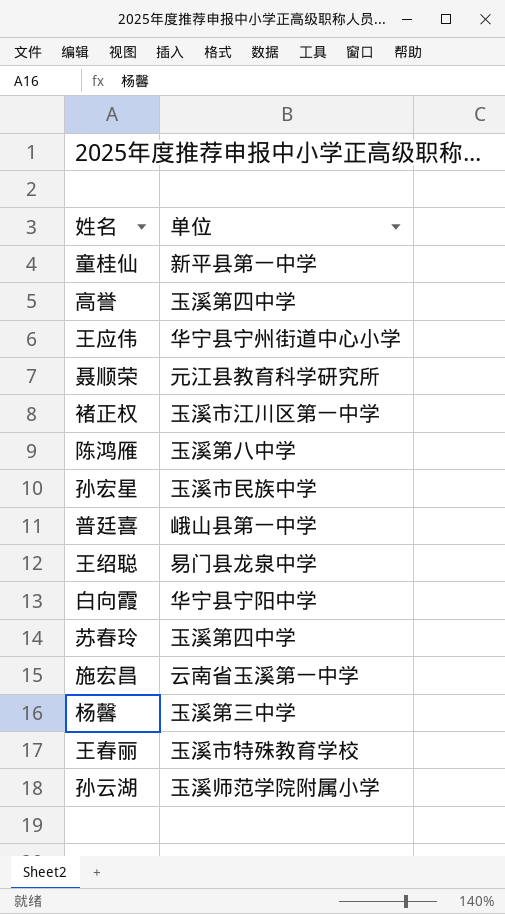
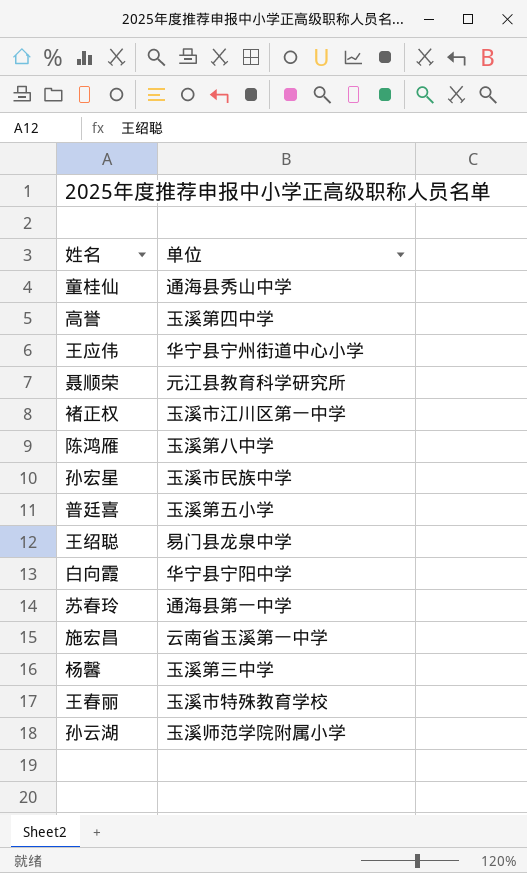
童桂仙 | 单位: 新平县第一中学 -> 通海县秀山中学
普廷喜 | 单位: 峨山县第一中学 -> 玉溪第五小学
苏春玲 | 单位: 玉溪第四中学 -> 通海县第一中学

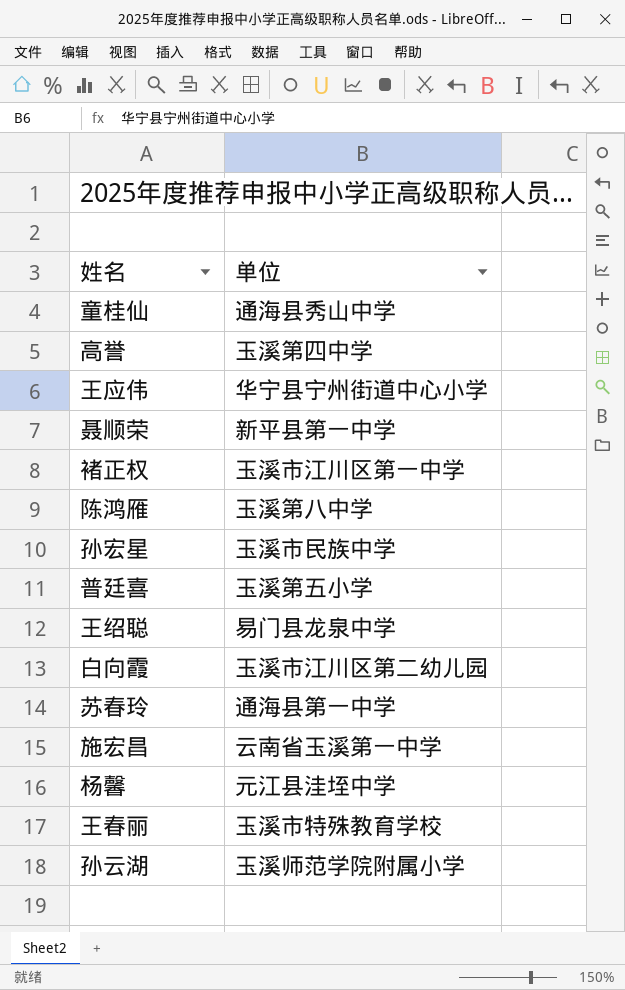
聂顺荣 | 单位: 元江县教育科学研究所 -> 新平县第一中学
白向霞 | 单位: 华宁县宁阳中学 -> 玉溪市江川区第二幼儿园
杨馨 | 单位: 玉溪第三中学 -> 元江县洼垤中学

